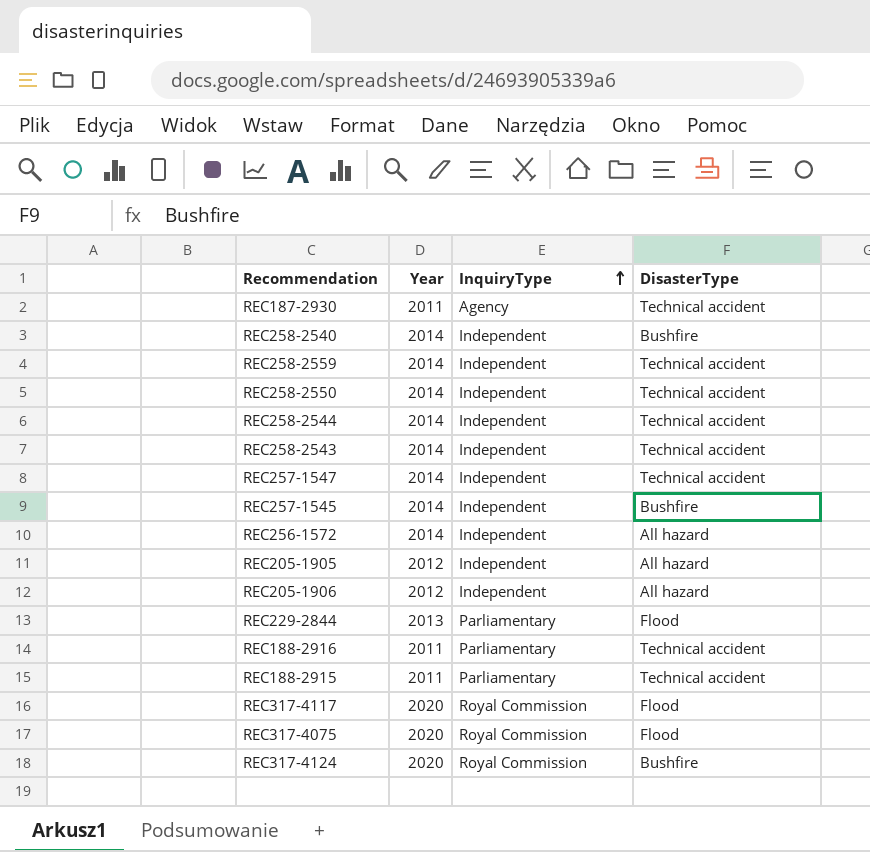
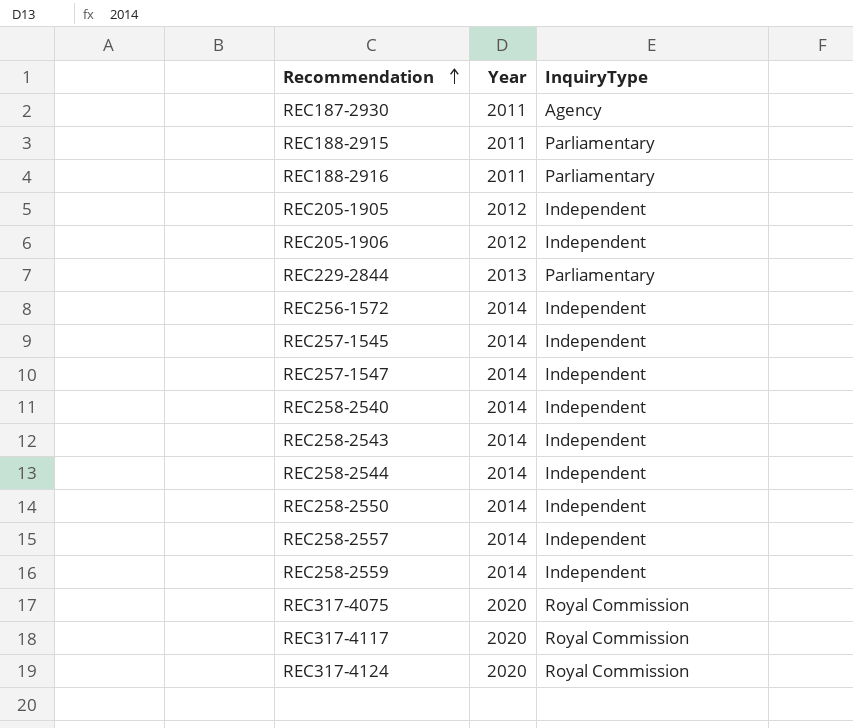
row order: InquiryType ascending -> Recommendation ascending
column DisasterType | position: 4 -> none
row REC258-2557: none -> 2014 | Independent

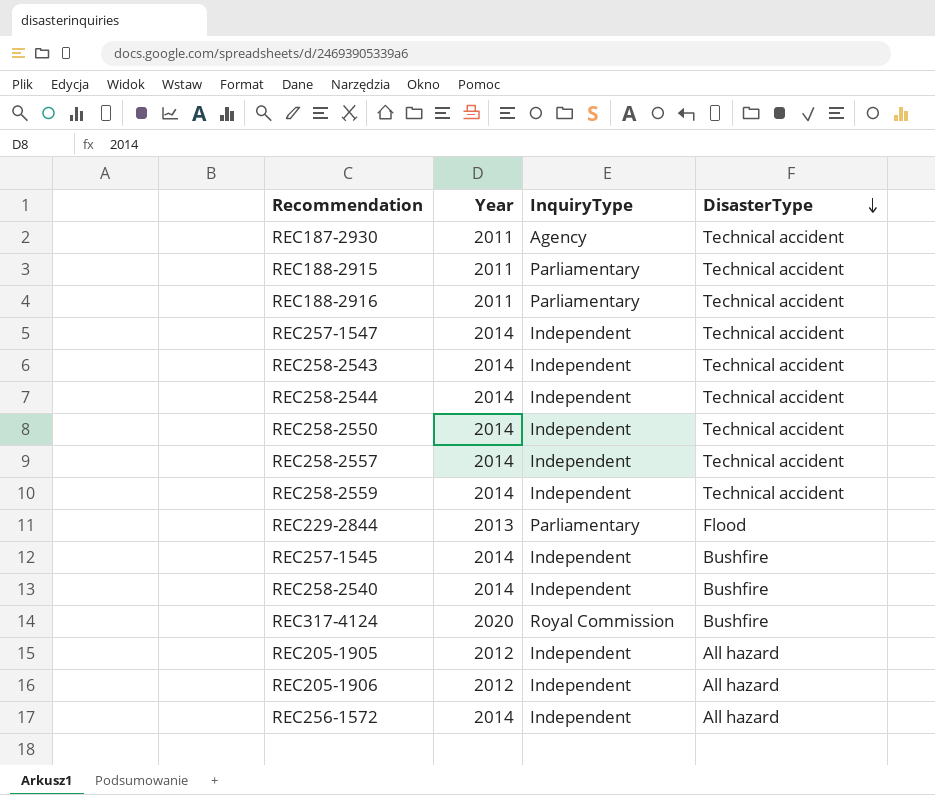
row order: Recommendation ascending -> DisasterType descending
column DisasterType | position: none -> 4
row REC317-4075: 2020 | Royal Commission -> none
row REC317-4117: 2020 | Royal Commission -> none

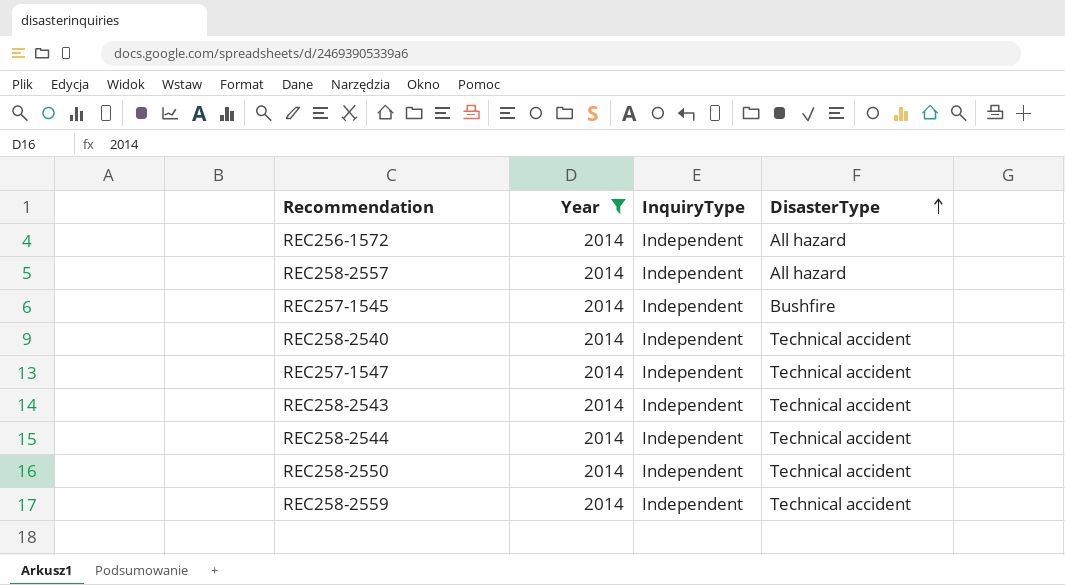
filter: none -> Year = 2014
row order: DisasterType descending -> DisasterType ascending
REC258-2557 | DisasterType: Technical accident -> All hazard
REC258-2540 | DisasterType: Bushfire -> Technical accident

